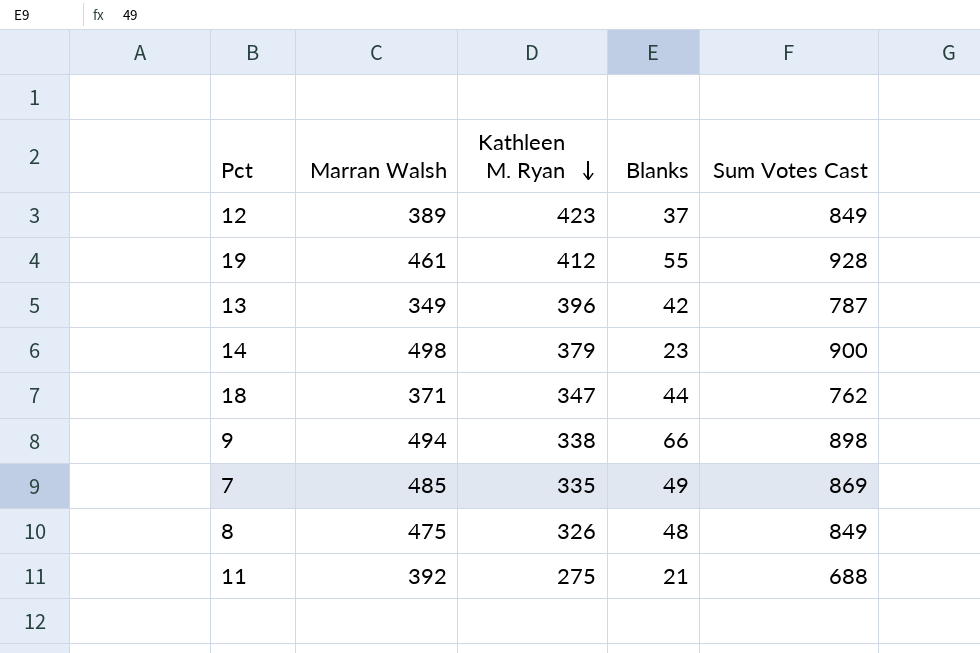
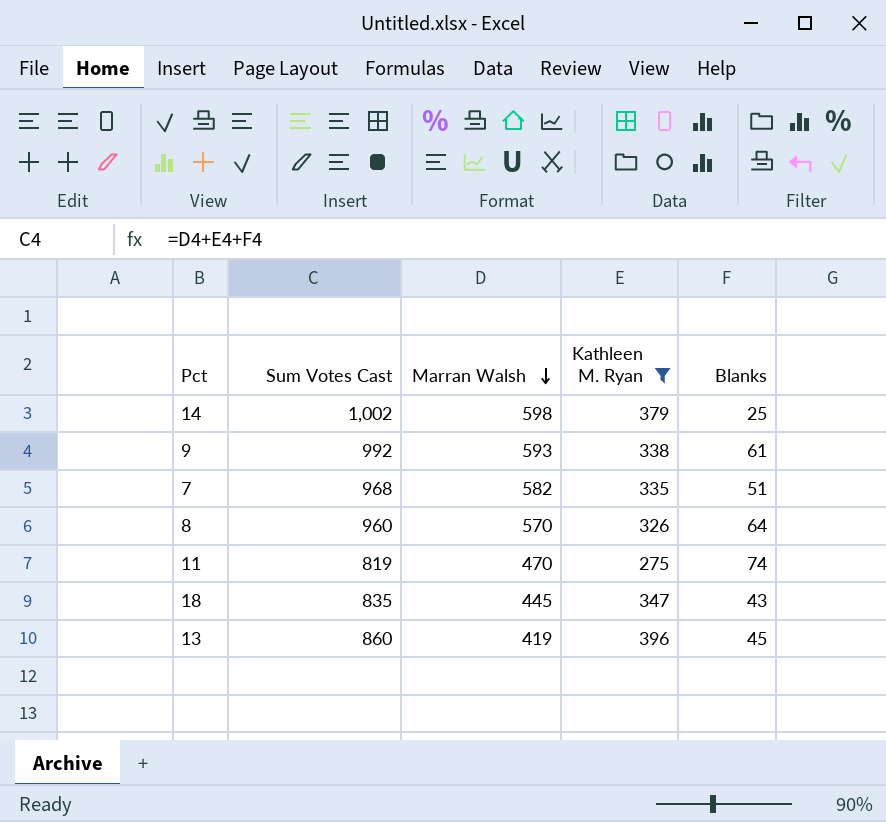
filter: none -> Kathleen M. Ryan <= 396
row order: Kathleen M. Ryan descending -> Marran Walsh descending
column Sum Votes Cast | position: 5 -> 2
14 | Sum Votes Cast: 900 -> 1,002
14 | Marran Walsh: 498 -> 598
14 | Blanks: 23 -> 25
9 | Sum Votes Cast: 898 -> 992
9 | Marran Walsh: 494 -> 593
9 | Blanks: 66 -> 61
7 | Sum Votes Cast: 869 -> 968
7 | Marran Walsh: 485 -> 582
7 | Blanks: 49 -> 51
8 | Sum Votes Cast: 849 -> 960
8 | Marran Walsh: 475 -> 570
8 | Blanks: 48 -> 64
11 | Sum Votes Cast: 688 -> 819
11 | Marran Walsh: 392 -> 470
11 | Blanks: 21 -> 74
18 | Sum Votes Cast: 762 -> 835
18 | Marran Walsh: 371 -> 445
18 | Blanks: 44 -> 43
13 | Sum Votes Cast: 787 -> 860
13 | Marran Walsh: 349 -> 419
13 | Blanks: 42 -> 45

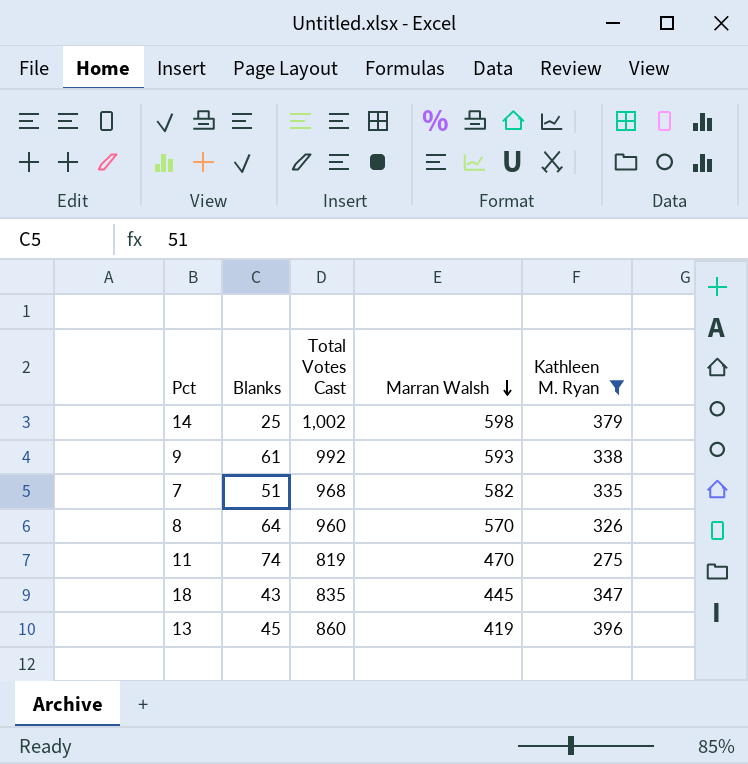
column Blanks | position: 5 -> 2
column name: Sum Votes Cast -> Total Votes Cast

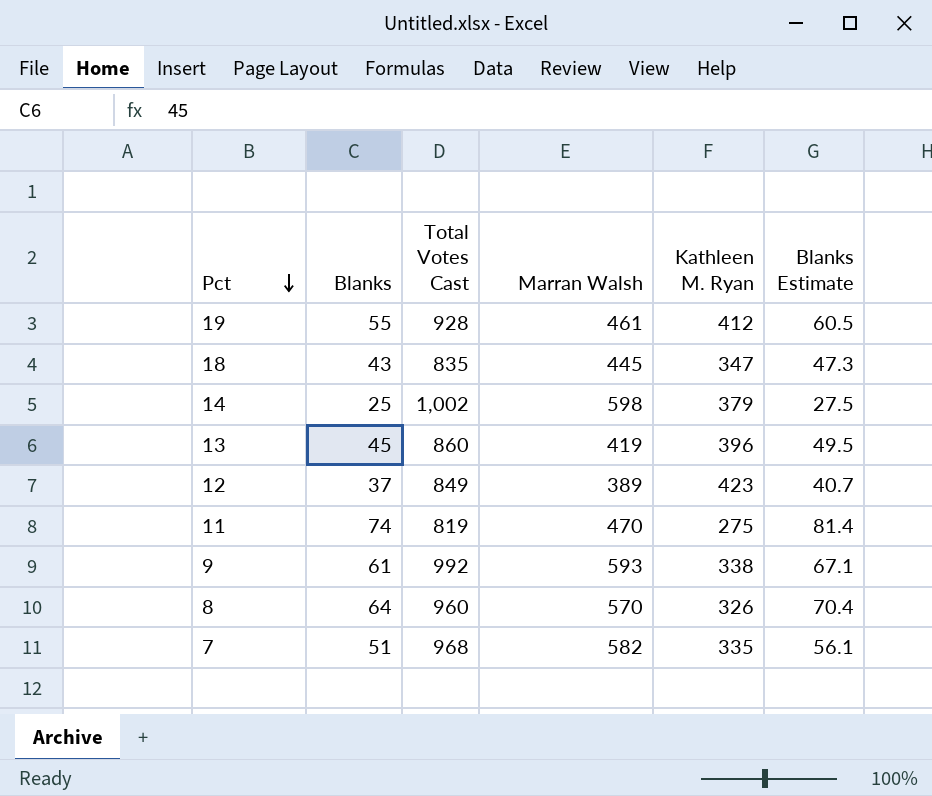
filter: Kathleen M. Ryan <= 396 -> none
row order: Marran Walsh descending -> Pct descending
column Blanks Estimate | formula: none -> [Blanks] * 1.1

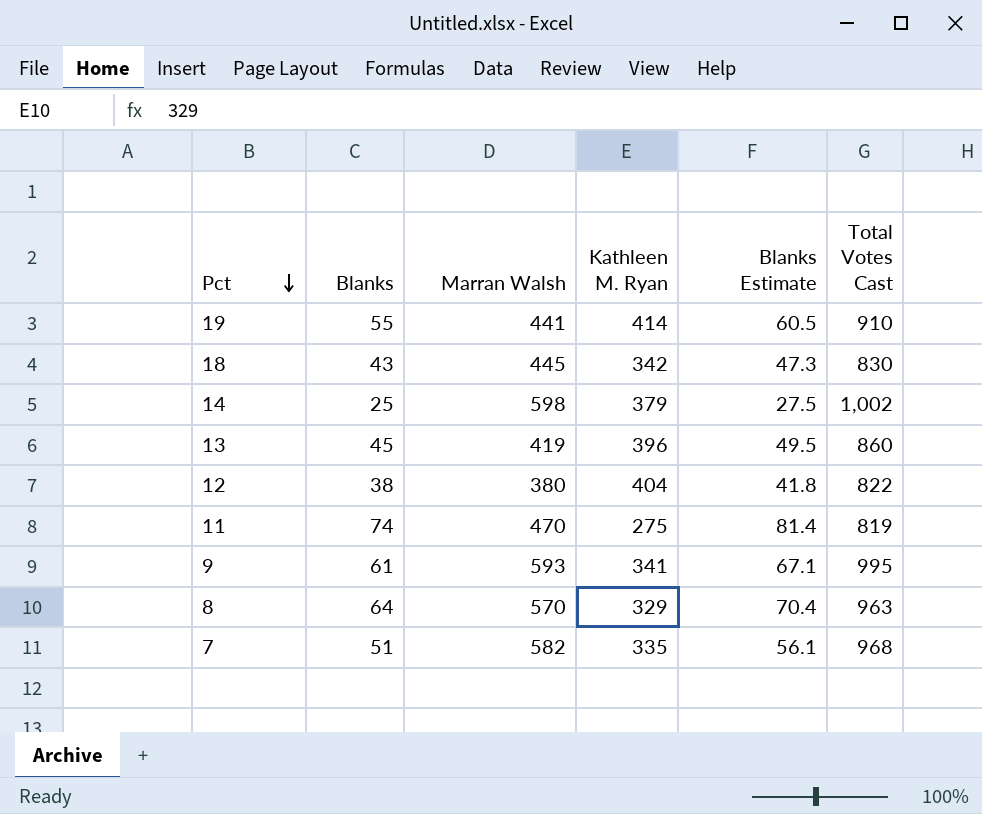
column Total Votes Cast | position: 3 -> 6
19 | Marran Walsh: 461 -> 441
19 | Kathleen M. Ryan: 412 -> 414
19 | Total Votes Cast: 928 -> 910
18 | Kathleen M. Ryan: 347 -> 342
18 | Total Votes Cast: 835 -> 830
12 | Blanks: 37 -> 38
12 | Marran Walsh: 389 -> 380
12 | Kathleen M. Ryan: 423 -> 404
12 | Blanks Estimate: 40.7 -> 41.8
12 | Total Votes Cast: 849 -> 822
9 | Kathleen M. Ryan: 338 -> 341
9 | Total Votes Cast: 992 -> 995
8 | Kathleen M. Ryan: 326 -> 329
8 | Total Votes Cast: 960 -> 963

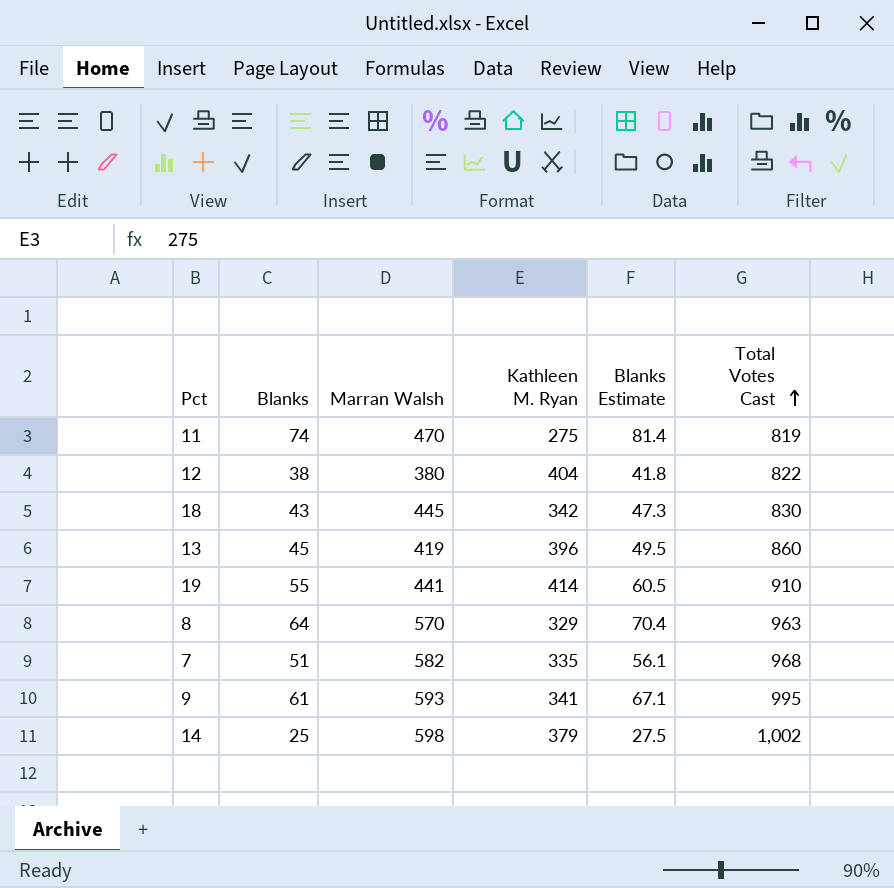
row order: Pct descending -> Total Votes Cast ascending

